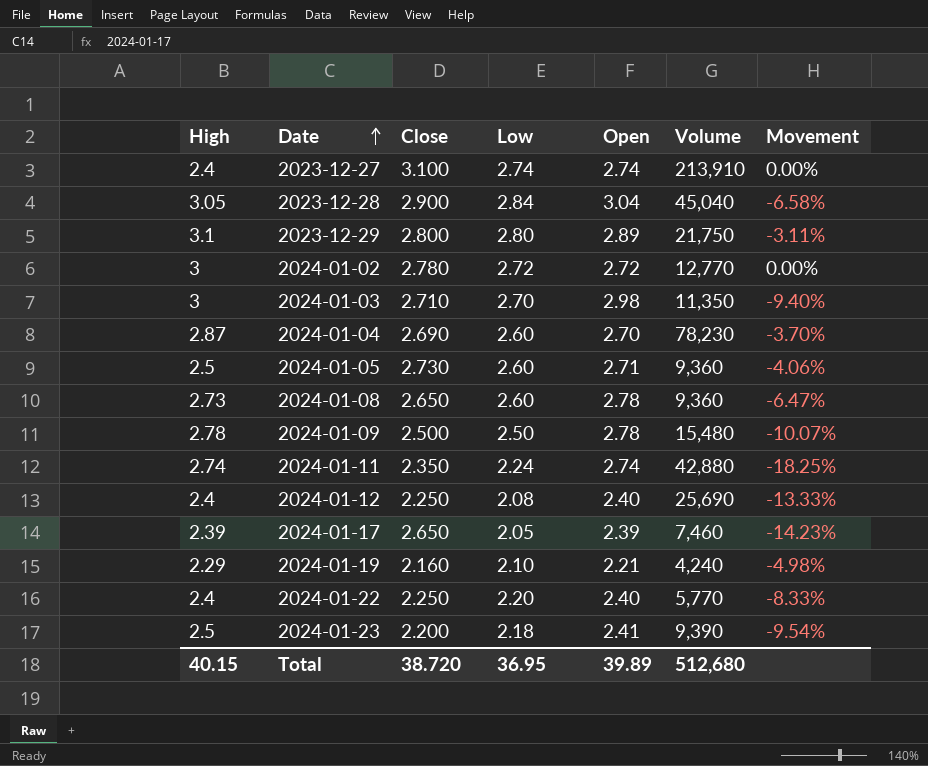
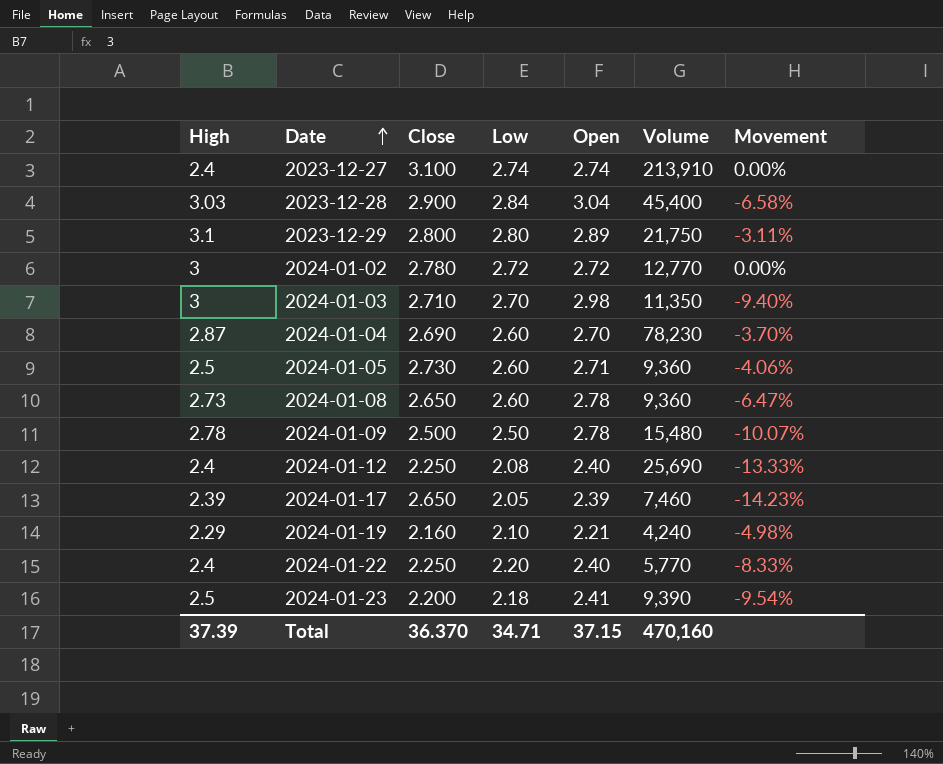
row 2024-01-11: 2.74 | 2.350 | 2.24 | 2.74 | 42,880 | -18.25% -> none
2023-12-28 | High: 3.05 -> 3.03
2023-12-28 | Volume: 45,040 -> 45,400
Total | High: 40.15 -> 37.39
Total | Close: 38.720 -> 36.370
Total | Low: 36.95 -> 34.71
Total | Open: 39.89 -> 37.15
Total | Volume: 512,680 -> 470,160

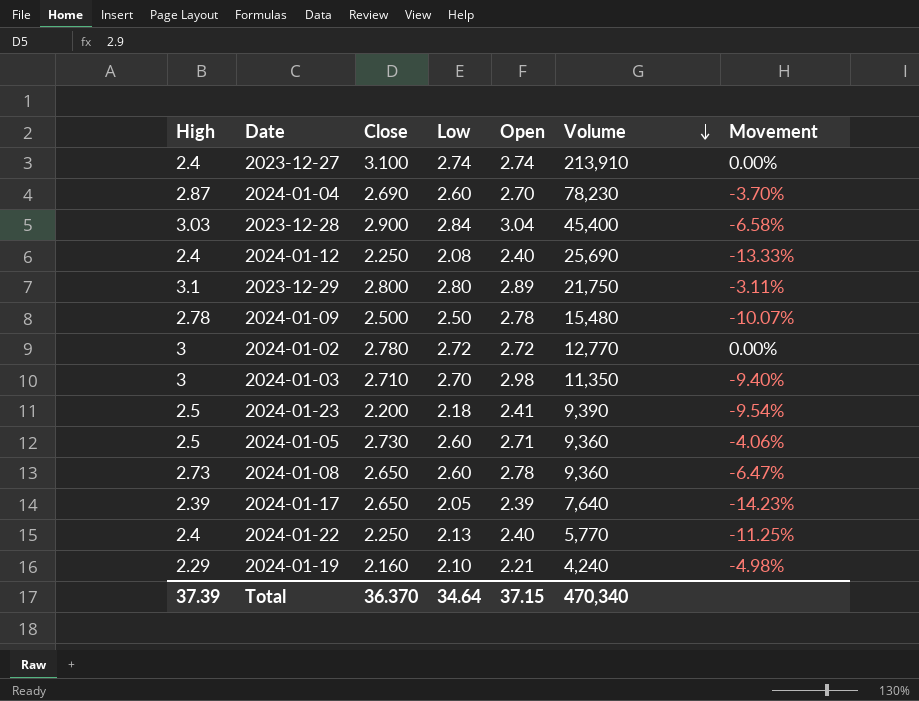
row order: Date ascending -> Volume descending
2024-01-17 | Volume: 7,460 -> 7,640
2024-01-22 | Low: 2.20 -> 2.13
2024-01-22 | Movement: -8.33% -> -11.25%
Total | Low: 34.71 -> 34.64
Total | Volume: 470,160 -> 470,340

